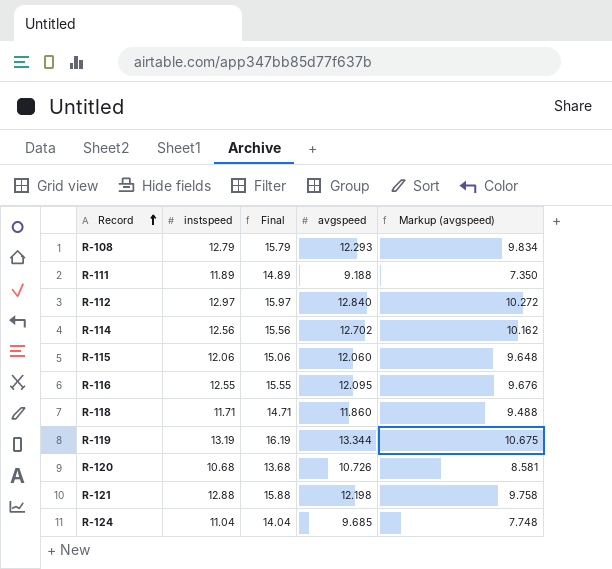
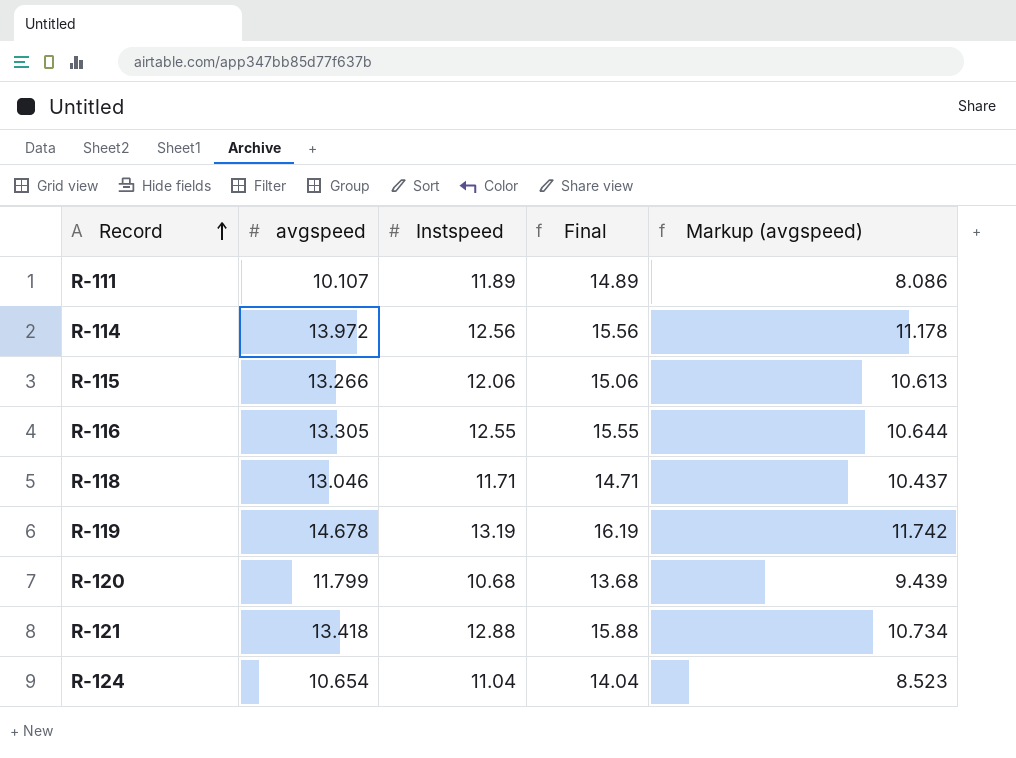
column avgspeed | position: 4 -> 2
column name: instspeed -> Instspeed
row R-108: 12.79 | 15.79 | 12.293 | 9.834 -> none
row R-112: 12.97 | 15.97 | 12.840 | 10.272 -> none
R-111 | avgspeed: 9.188 -> 10.107
R-111 | Markup (avgspeed): 7.350 -> 8.086
R-114 | avgspeed: 12.702 -> 13.972
R-114 | Markup (avgspeed): 10.162 -> 11.178
R-115 | avgspeed: 12.060 -> 13.266
R-115 | Markup (avgspeed): 9.648 -> 10.613
R-116 | avgspeed: 12.095 -> 13.305
R-116 | Markup (avgspeed): 9.676 -> 10.644
R-118 | avgspeed: 11.860 -> 13.046
R-118 | Markup (avgspeed): 9.488 -> 10.437
R-119 | avgspeed: 13.344 -> 14.678
R-119 | Markup (avgspeed): 10.675 -> 11.742
R-120 | avgspeed: 10.726 -> 11.799
R-120 | Markup (avgspeed): 8.581 -> 9.439
R-121 | avgspeed: 12.198 -> 13.418
R-121 | Markup (avgspeed): 9.758 -> 10.734
R-124 | avgspeed: 9.685 -> 10.654
R-124 | Markup (avgspeed): 7.748 -> 8.523

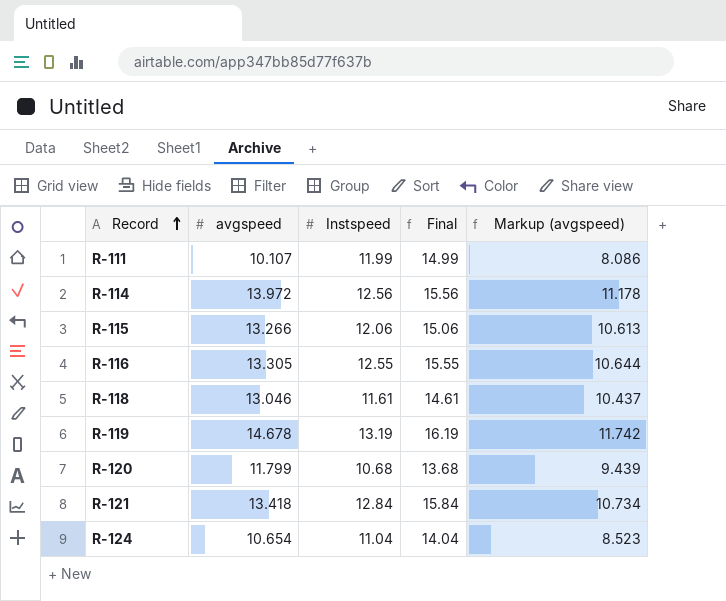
R-111 | Instspeed: 11.89 -> 11.99
R-111 | Final: 14.89 -> 14.99
R-118 | Instspeed: 11.71 -> 11.61
R-118 | Final: 14.71 -> 14.61
R-121 | Instspeed: 12.88 -> 12.84
R-121 | Final: 15.88 -> 15.84

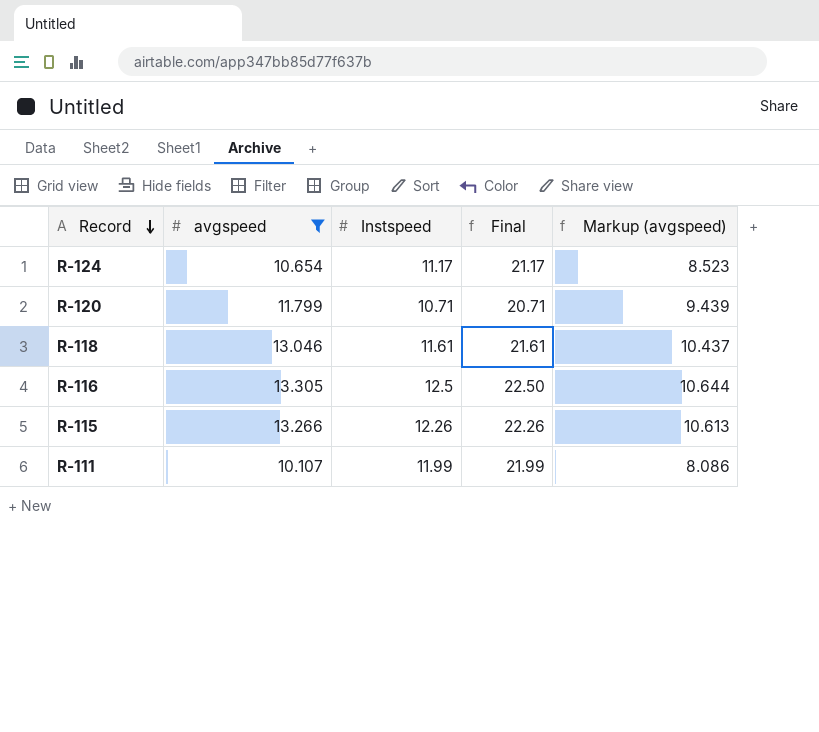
filter: none -> avgspeed <= 13.305
row order: Record ascending -> Record descending
column Final | formula: [Instspeed] + 3 -> [Instspeed] + 10
R-124 | Instspeed: 11.04 -> 11.17
R-120 | Instspeed: 10.68 -> 10.71
R-116 | Instspeed: 12.55 -> 12.5
R-115 | Instspeed: 12.06 -> 12.26

